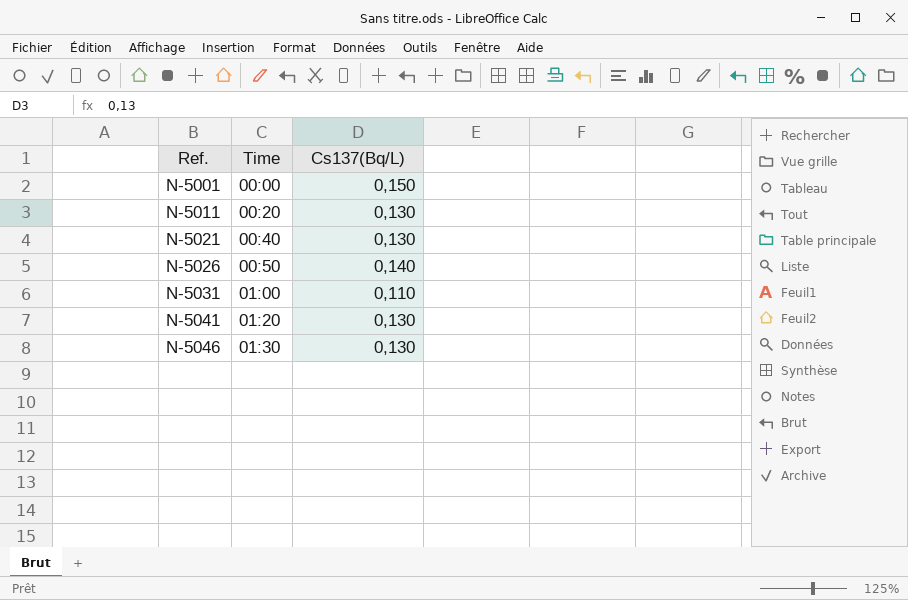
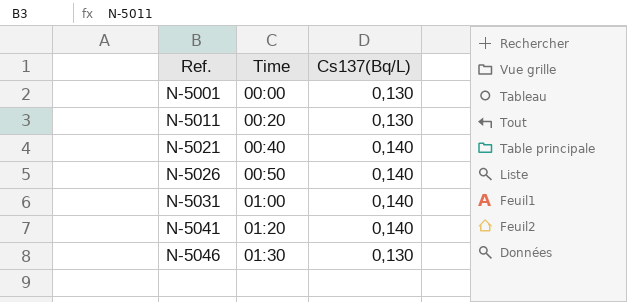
N-5001 | Cs137(Bq/L): 0,150 -> 0,130
N-5021 | Cs137(Bq/L): 0,130 -> 0,140
N-5031 | Cs137(Bq/L): 0,110 -> 0,140
N-5041 | Cs137(Bq/L): 0,130 -> 0,140

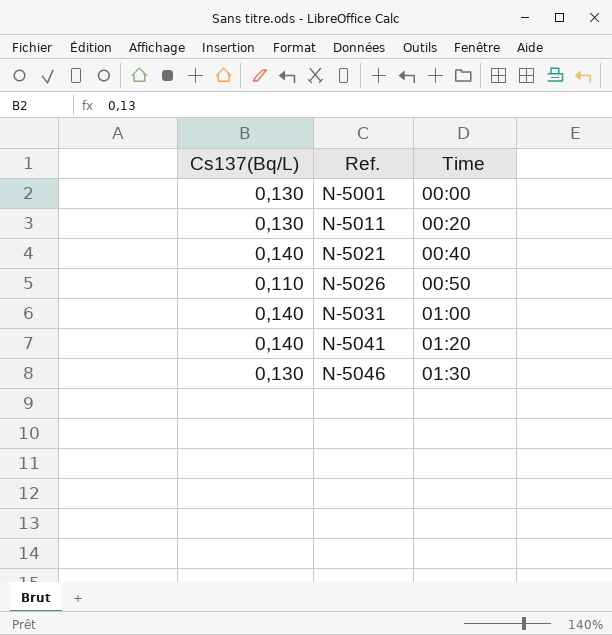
column Cs137(Bq/L) | position: 3 -> 1
N-5026 | Cs137(Bq/L): 0,140 -> 0,110

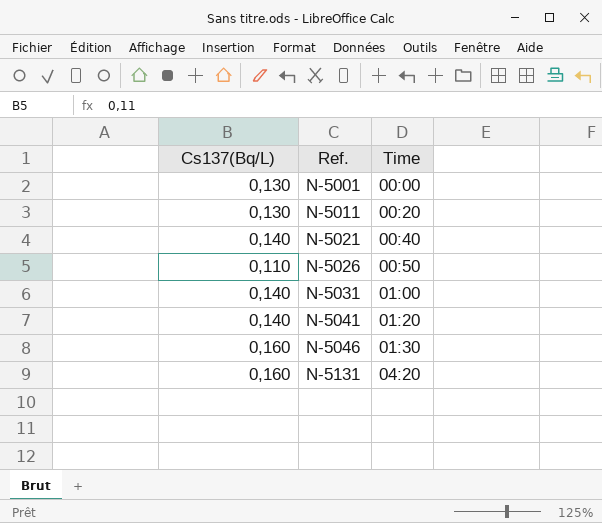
N-5046 | Cs137(Bq/L): 0,130 -> 0,160
row N-5131: none -> 0,160 | 04:20

